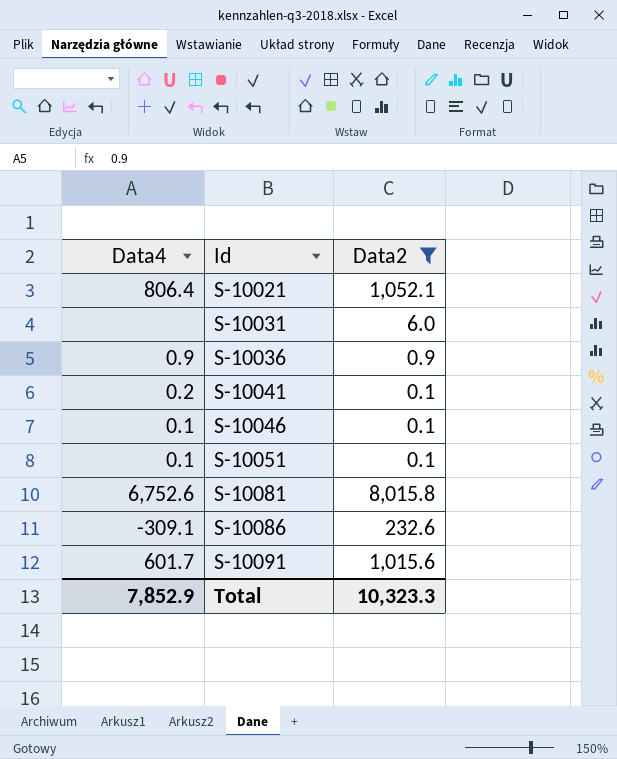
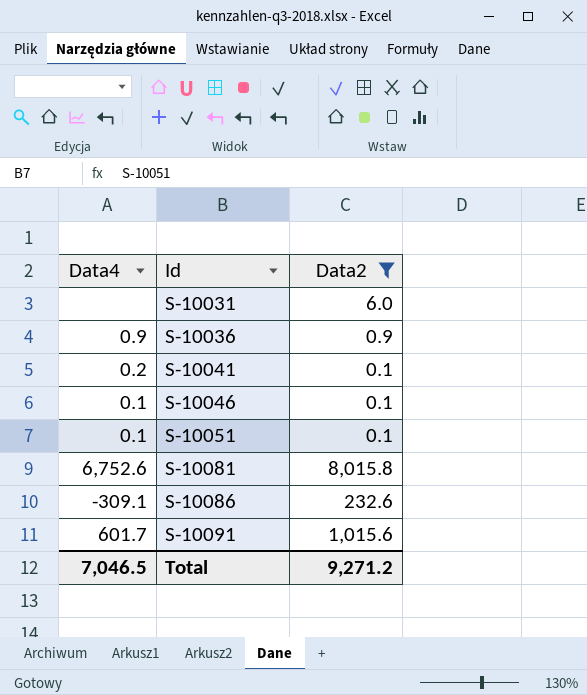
row S-10021: 806.4 | 1,052.1 -> none
Total | Data4: 7,852.9 -> 7,046.5
Total | Data2: 10,323.3 -> 9,271.2

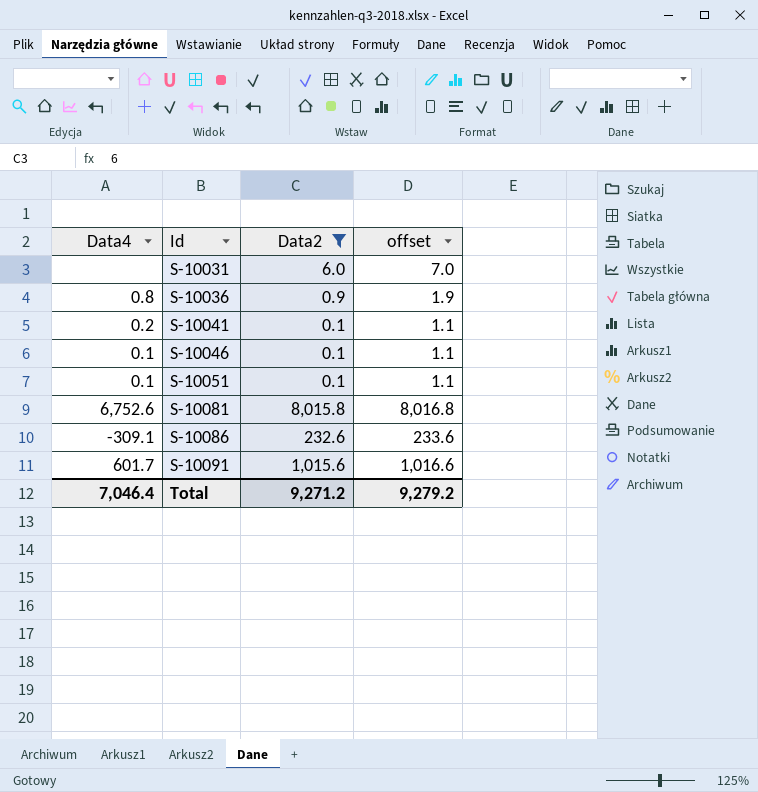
column offset | formula: none -> [Data2] + 1
S-10036 | Data4: 0.9 -> 0.8
Total | Data4: 7,046.5 -> 7,046.4

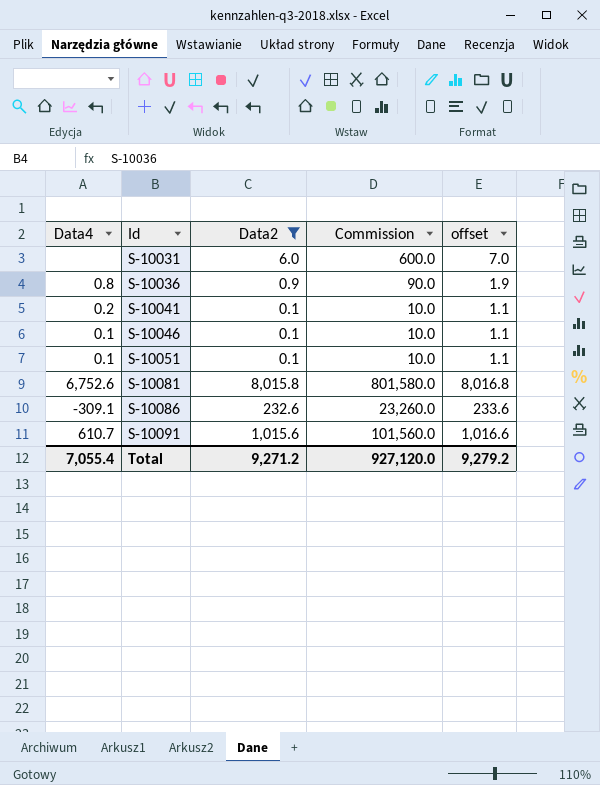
column Commission | formula: none -> [Data2] * 100
S-10091 | Data4: 601.7 -> 610.7
Total | Data4: 7,046.4 -> 7,055.4

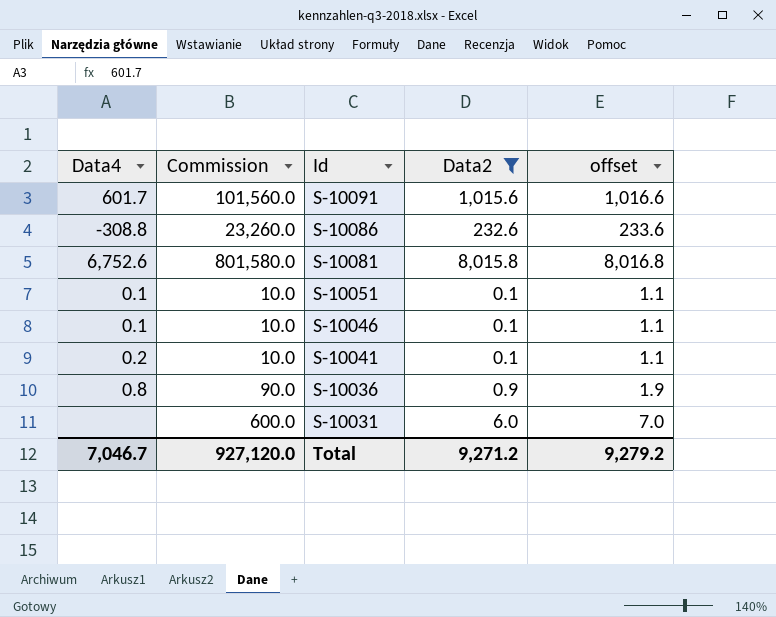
row order: Id ascending -> Id descending
column Commission | position: 4 -> 2
S-10091 | Data4: 610.7 -> 601.7
S-10086 | Data4: -309.1 -> -308.8
Total | Data4: 7,055.4 -> 7,046.7

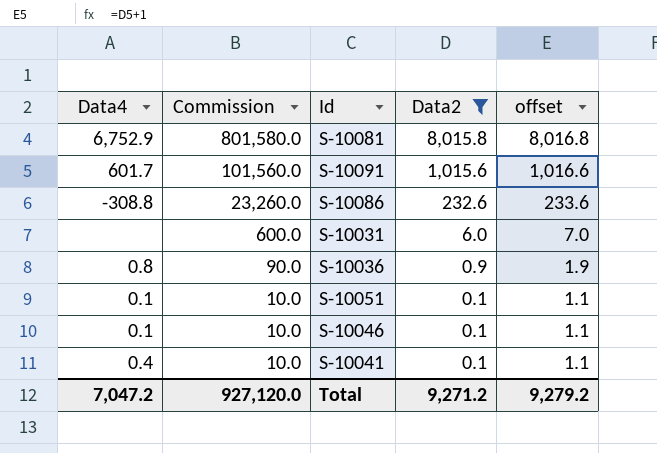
row order: Id descending -> Commission descending
S-10081 | Data4: 6,752.6 -> 6,752.9
S-10041 | Data4: 0.2 -> 0.4
Total | Data4: 7,046.7 -> 7,047.2

